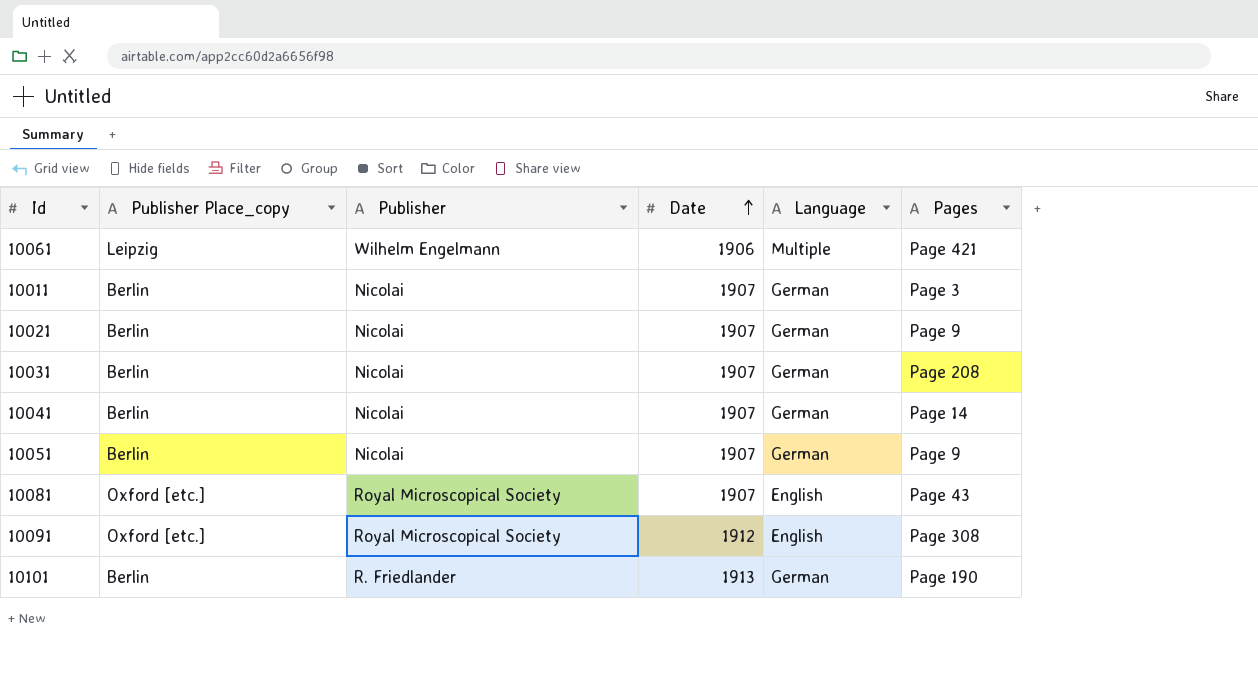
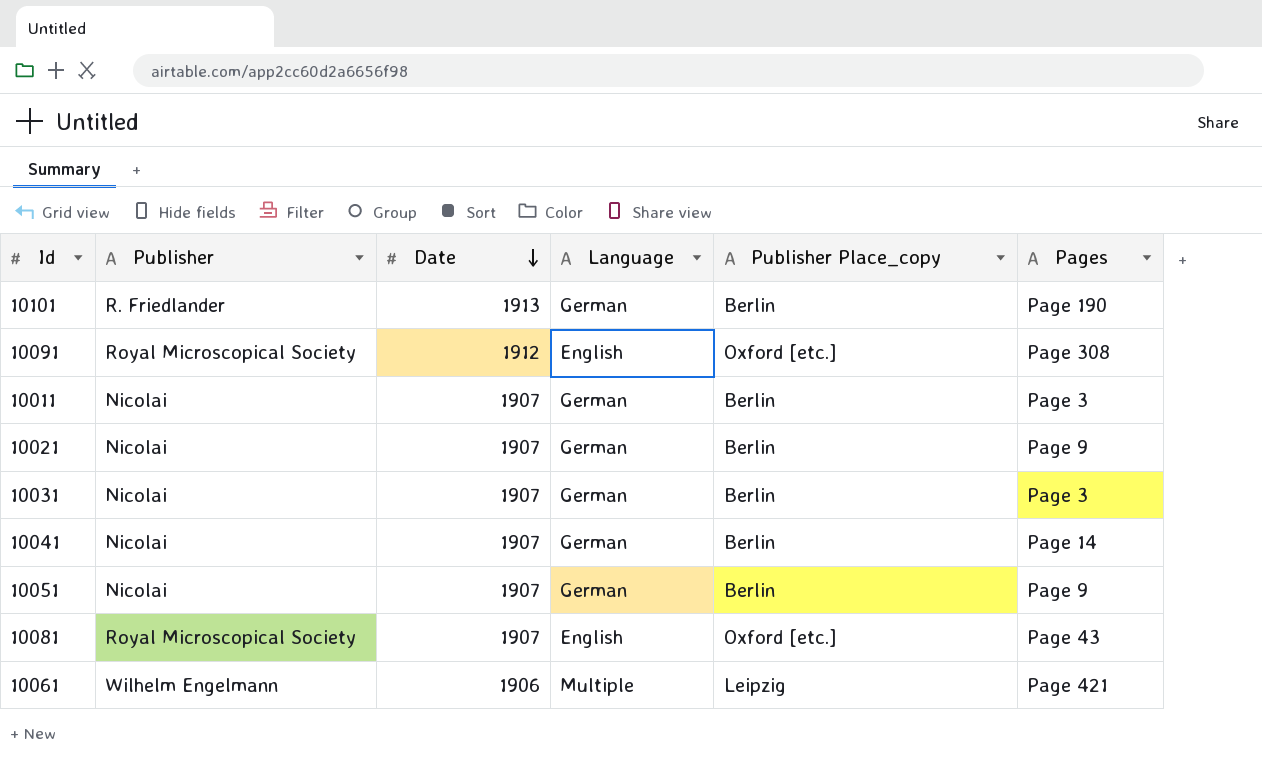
row order: Date ascending -> Date descending
column Publisher Place_copy | position: 2 -> 5
10031 | Pages: Page 208 -> Page 3

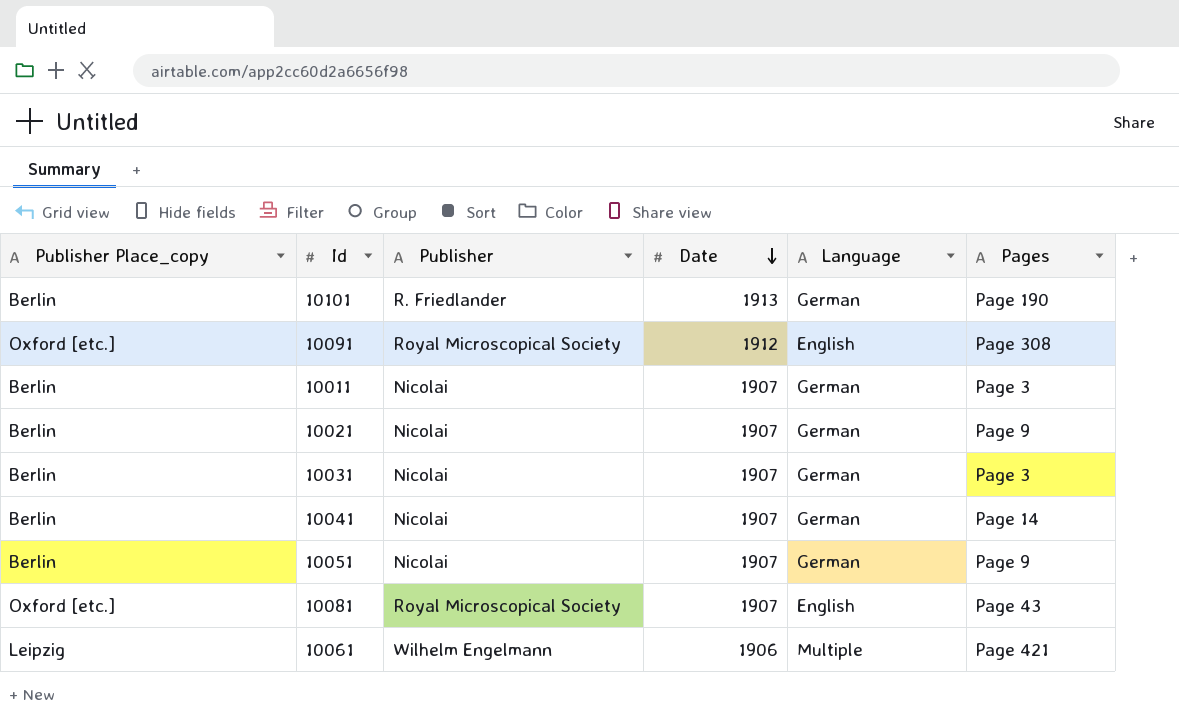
column Publisher Place_copy | position: 5 -> 1

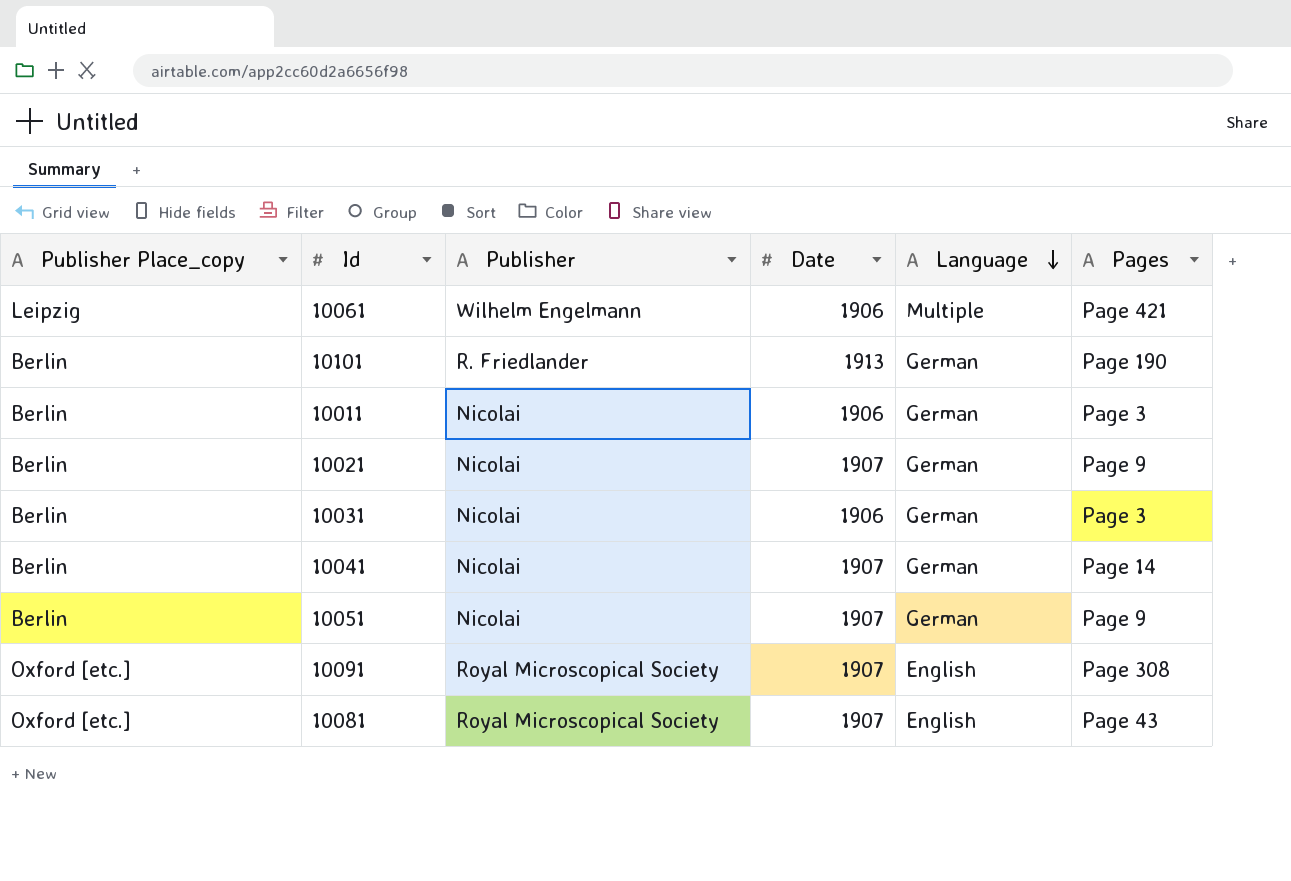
row order: Date descending -> Language descending
10011 | Date: 1907 -> 1906
10031 | Date: 1907 -> 1906
10091 | Date: 1912 -> 1907

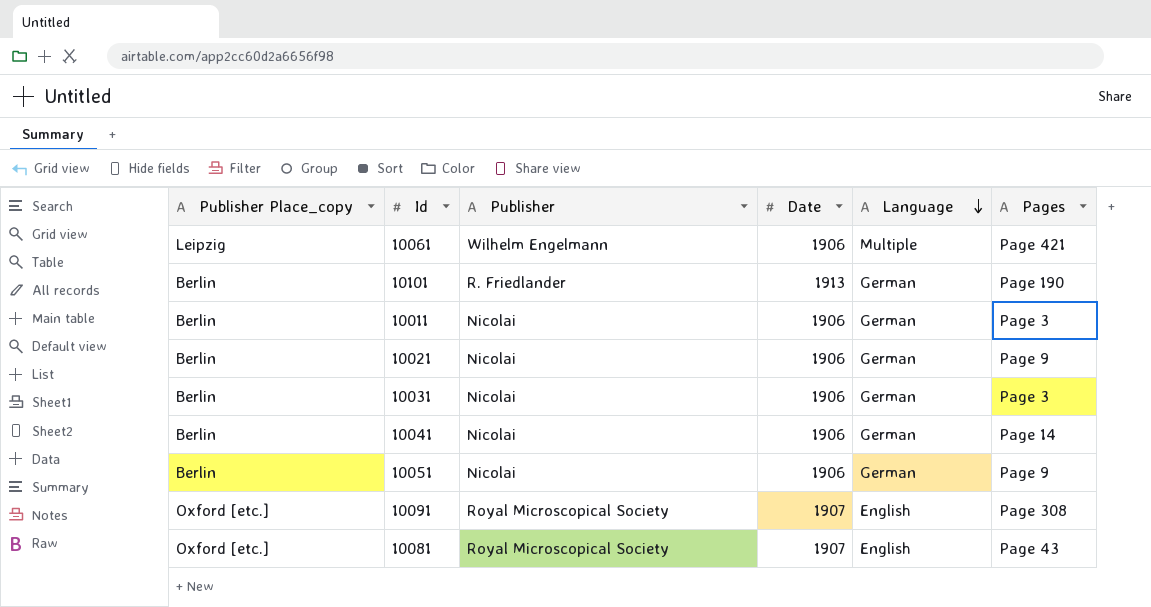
10021 | Date: 1907 -> 1906
10041 | Date: 1907 -> 1906
10051 | Date: 1907 -> 1906

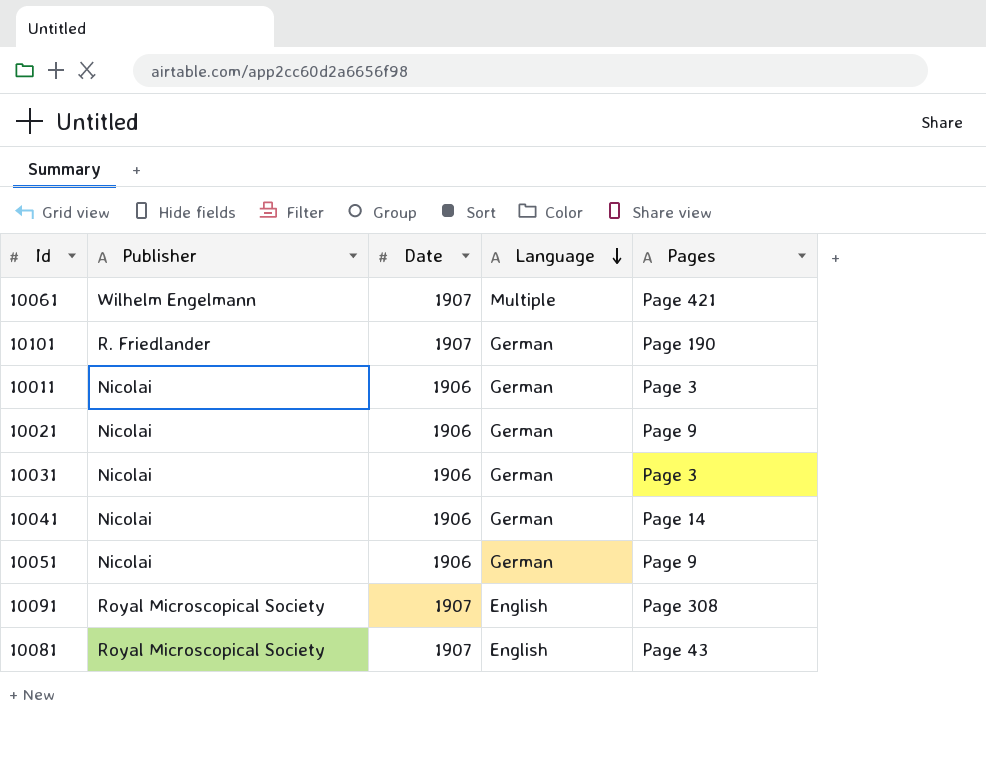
column Publisher Place_copy | position: 1 -> none
10061 | Date: 1906 -> 1907
10101 | Date: 1913 -> 1907

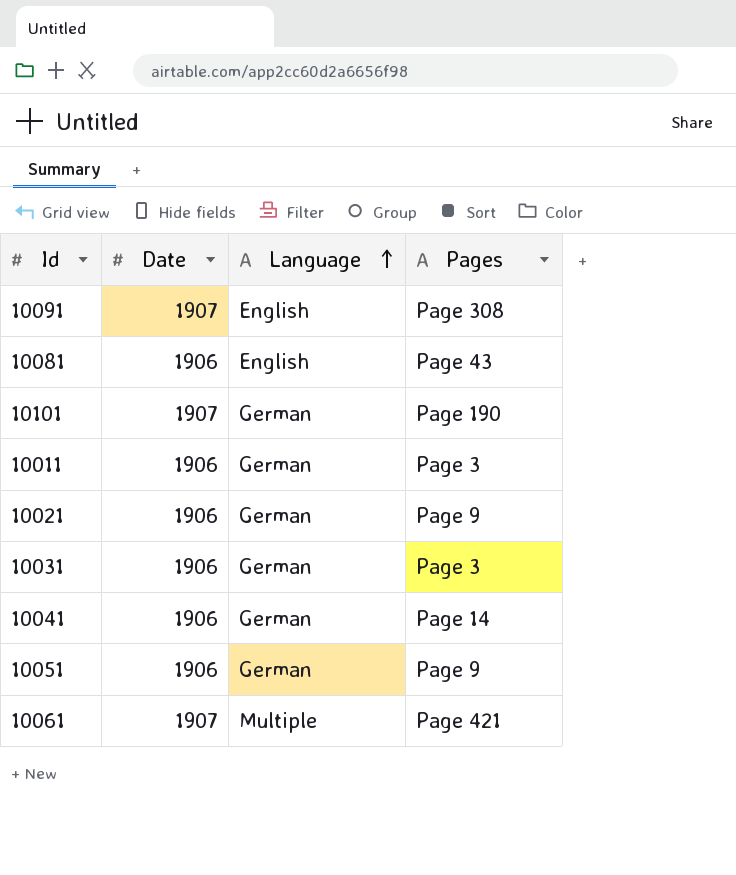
row order: Language descending -> Language ascending
column Publisher | position: 2 -> none
10081 | Date: 1907 -> 1906

